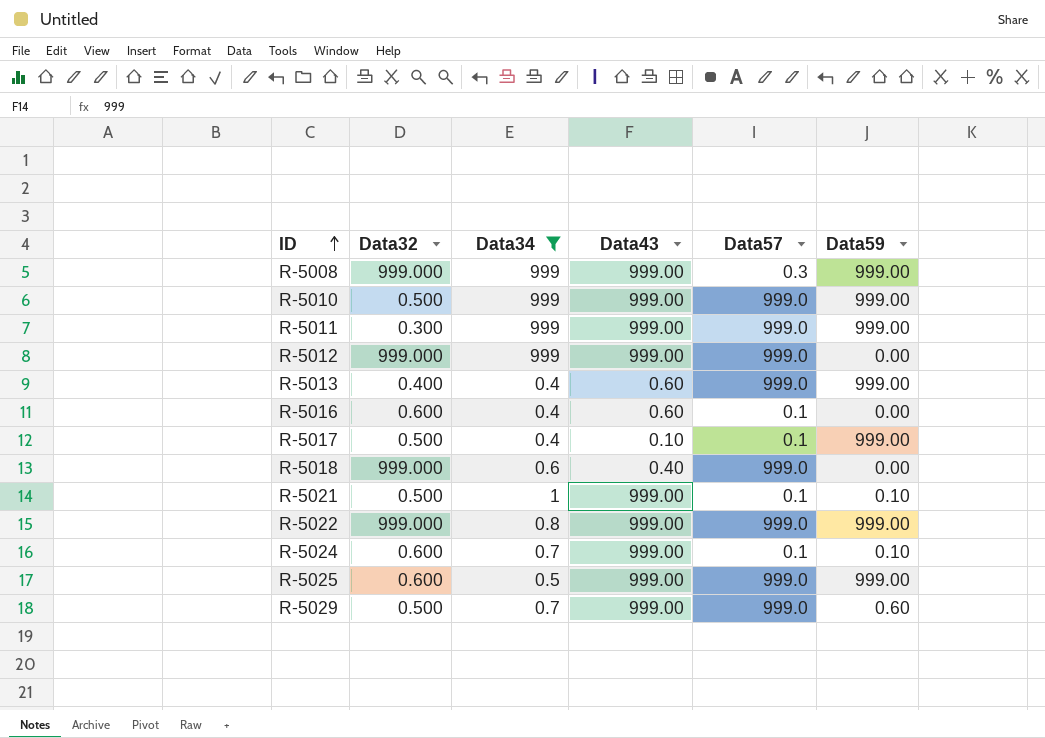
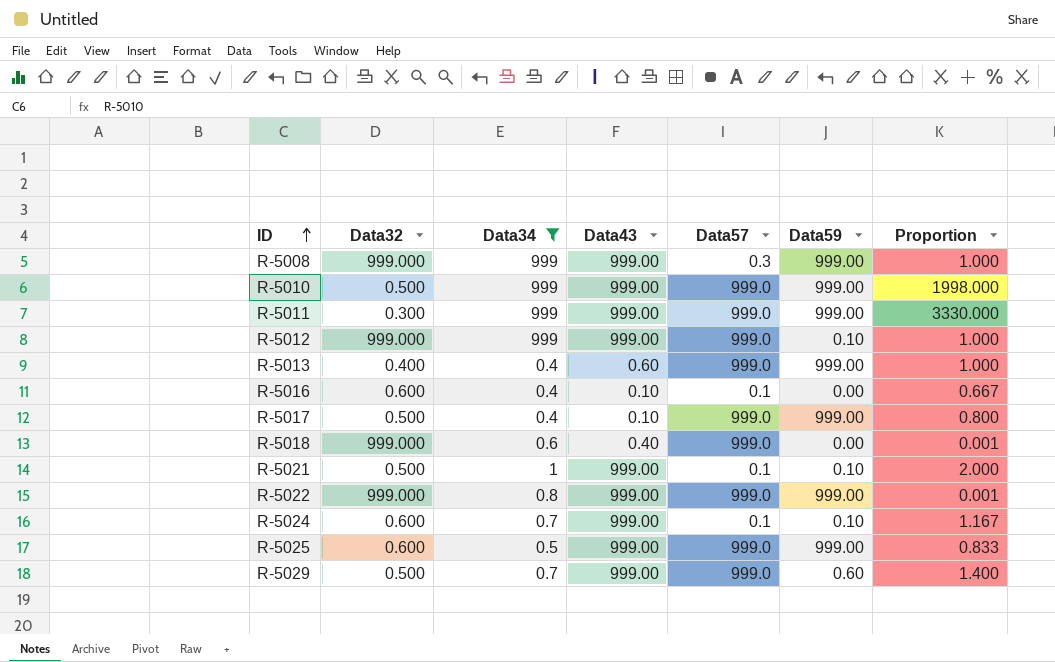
column Proportion | formula: none -> [Data34] / [Data32]
R-5012 | Data59: 0.00 -> 0.10
R-5016 | Data43: 0.60 -> 0.10
R-5017 | Data57: 0.1 -> 999.0

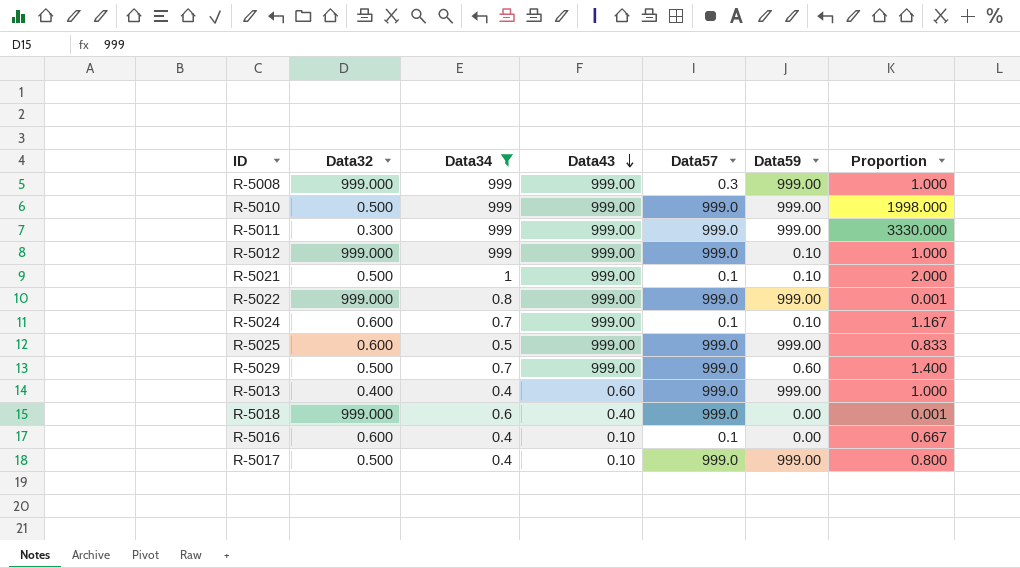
row order: ID ascending -> Data43 descending

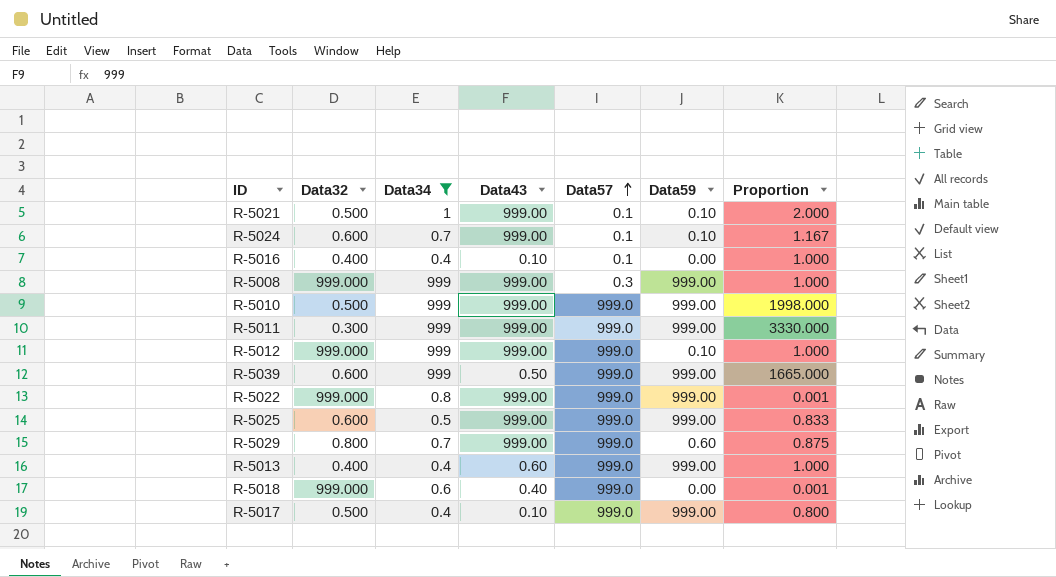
row order: Data43 descending -> Data57 ascending
R-5016 | Data32: 0.600 -> 0.400
R-5016 | Proportion: 0.667 -> 1.000
row R-5039: none -> 0.600 | 999 | 0.50 | 999.0 | 999.00 | 1665.000
R-5029 | Data32: 0.500 -> 0.800
R-5029 | Proportion: 1.400 -> 0.875

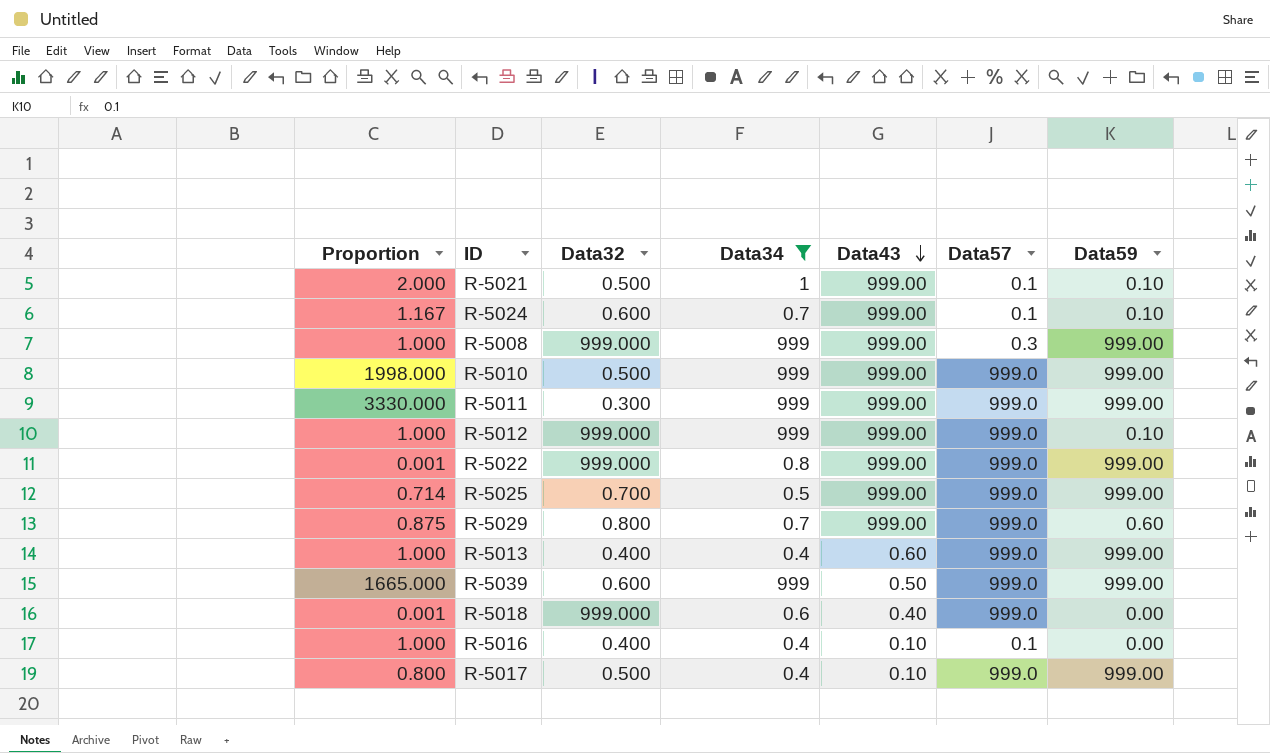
row order: Data57 ascending -> Data43 descending
column Proportion | position: 7 -> 1
R-5025 | Proportion: 0.833 -> 0.714
R-5025 | Data32: 0.600 -> 0.700

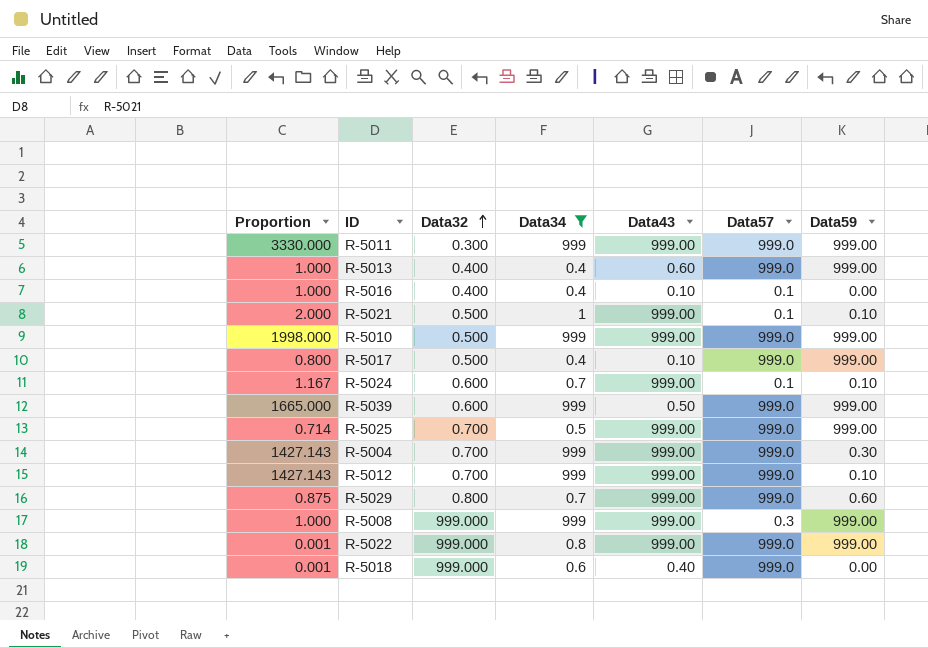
row order: Data43 descending -> Data32 ascending
row R-5004: none -> 1427.143 | 0.700 | 999 | 999.00 | 999.0 | 0.30
R-5012 | Proportion: 1.000 -> 1427.143
R-5012 | Data32: 999.000 -> 0.700

